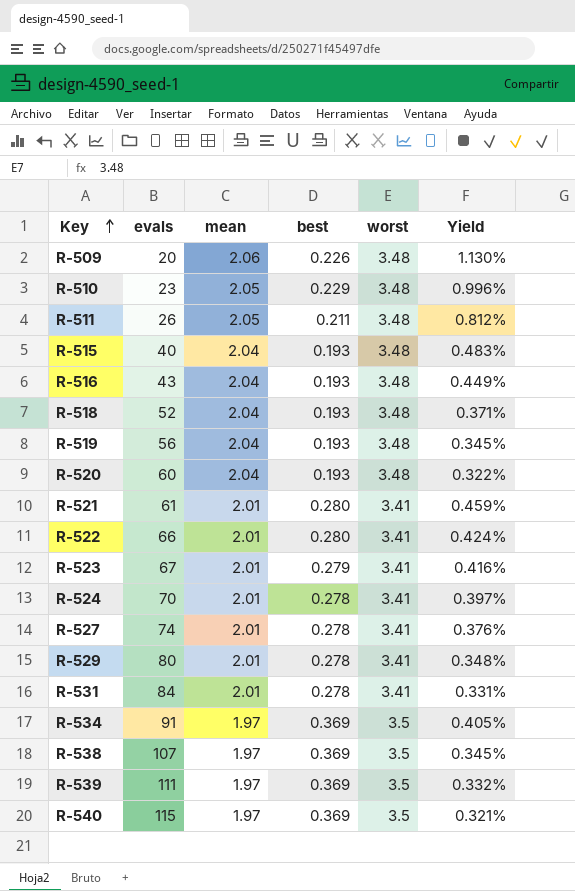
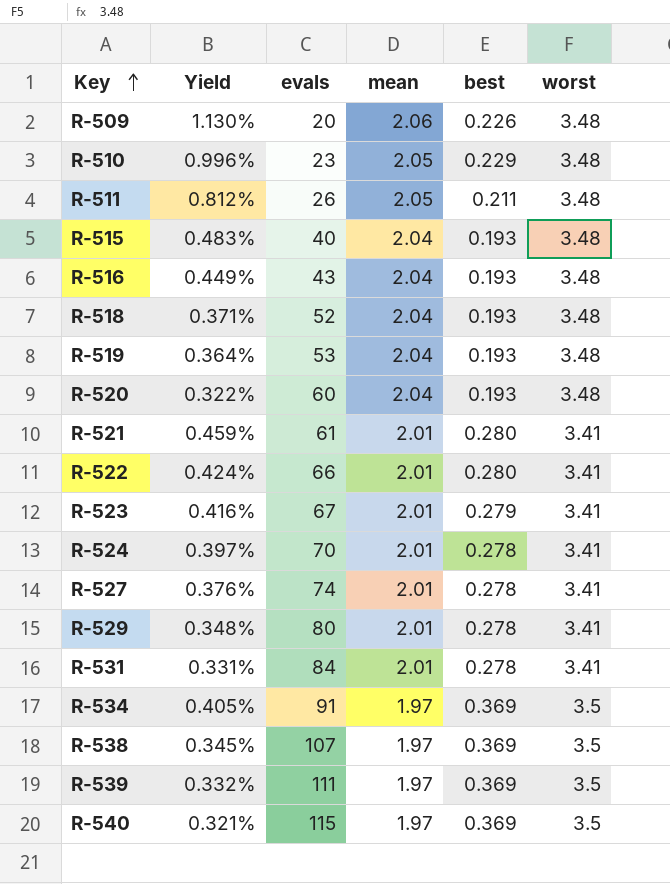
column Yield | position: 6 -> 2
R-519 | Yield: 0.345% -> 0.364%
R-519 | evals: 56 -> 53

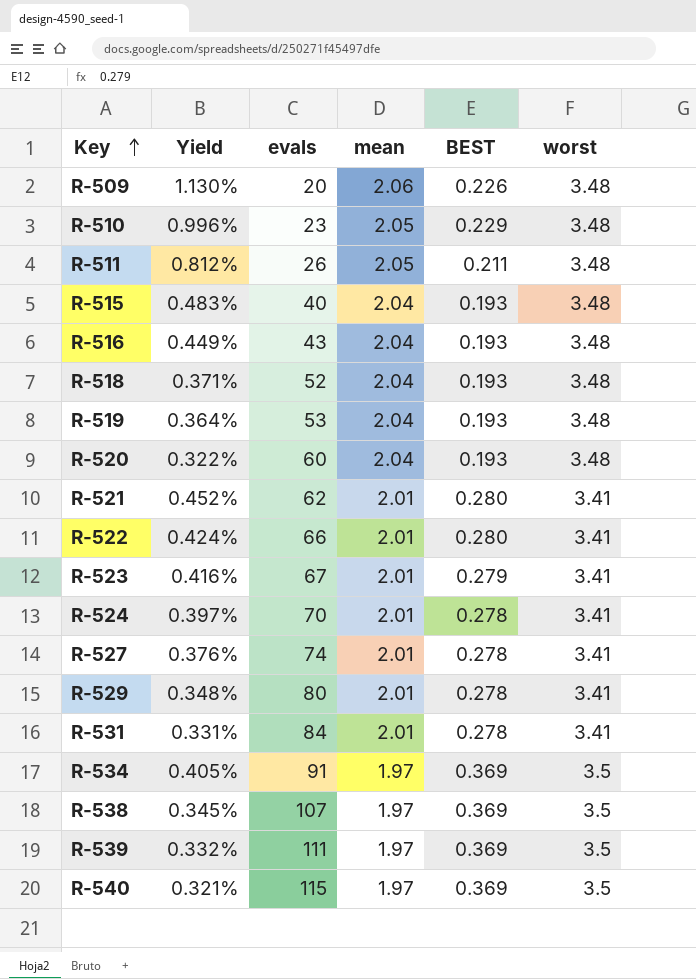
column name: best -> BEST
R-521 | Yield: 0.459% -> 0.452%
R-521 | evals: 61 -> 62

